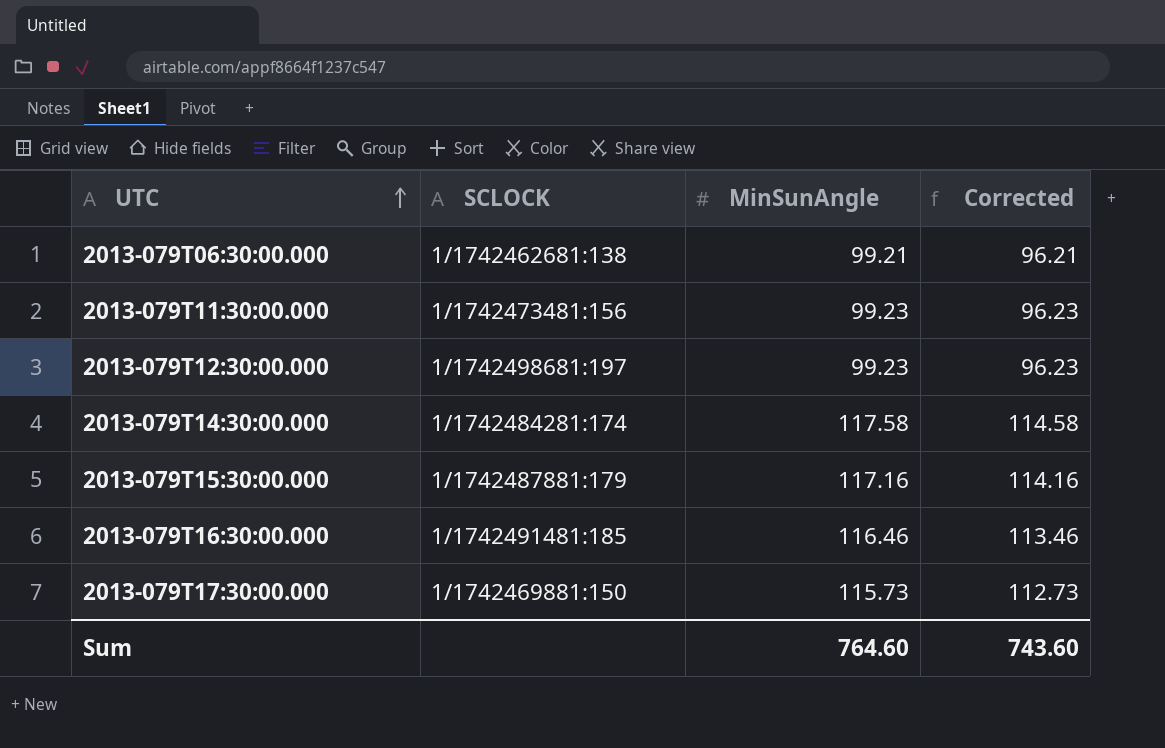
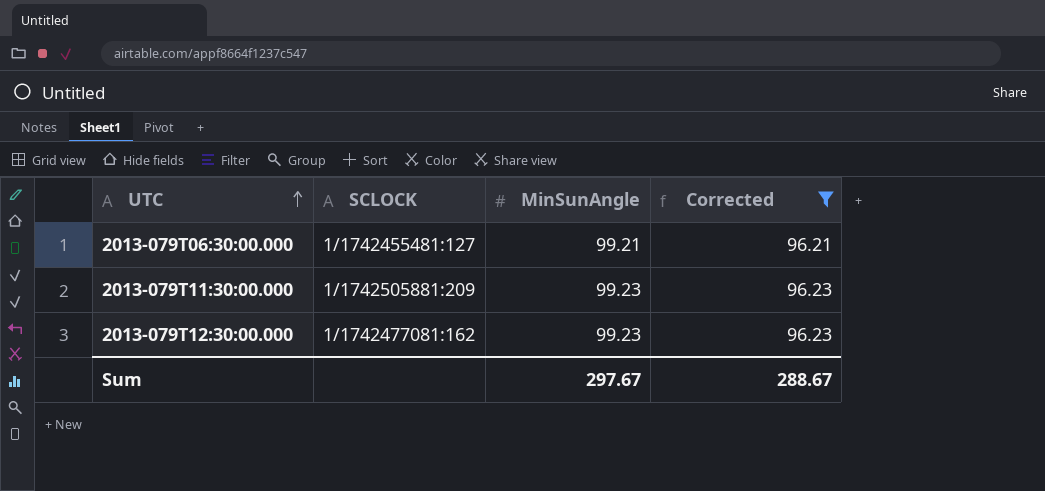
filter: none -> Corrected <= 96.23
2013-079T06:30:00.000 | SCLOCK: 1/1742462681:138 -> 1/1742455481:127
2013-079T11:30:00.000 | SCLOCK: 1/1742473481:156 -> 1/1742505881:209
2013-079T12:30:00.000 | SCLOCK: 1/1742498681:197 -> 1/1742477081:162
Sum | MinSunAngle: 764.60 -> 297.67
Sum | Corrected: 743.60 -> 288.67

